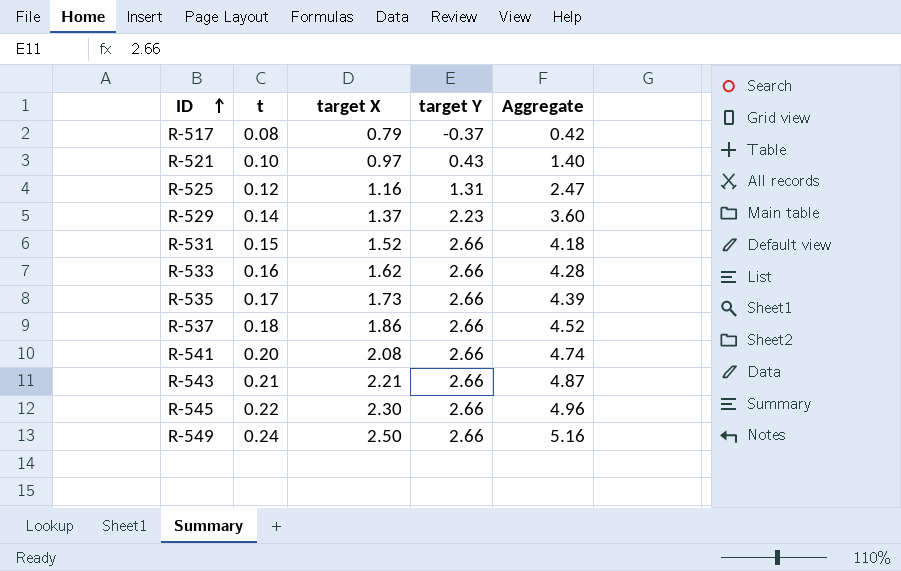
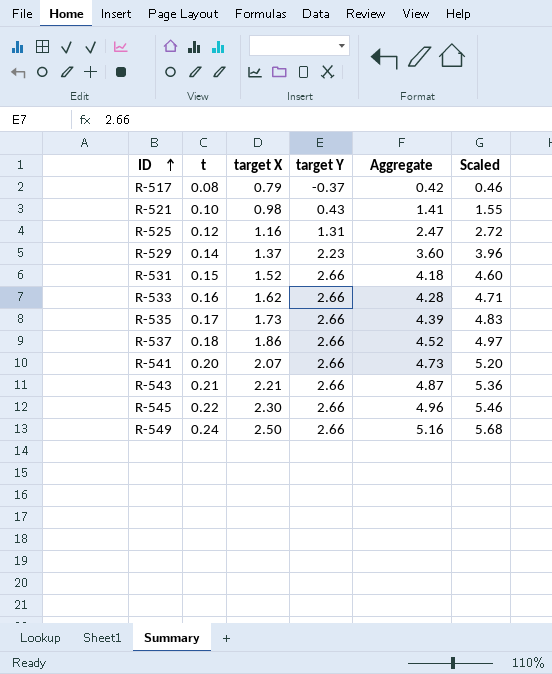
column Scaled | formula: none -> [Aggregate] * 1.1
R-521 | target X: 0.97 -> 0.98
R-521 | Aggregate: 1.40 -> 1.41
R-541 | target X: 2.08 -> 2.07
R-541 | Aggregate: 4.74 -> 4.73

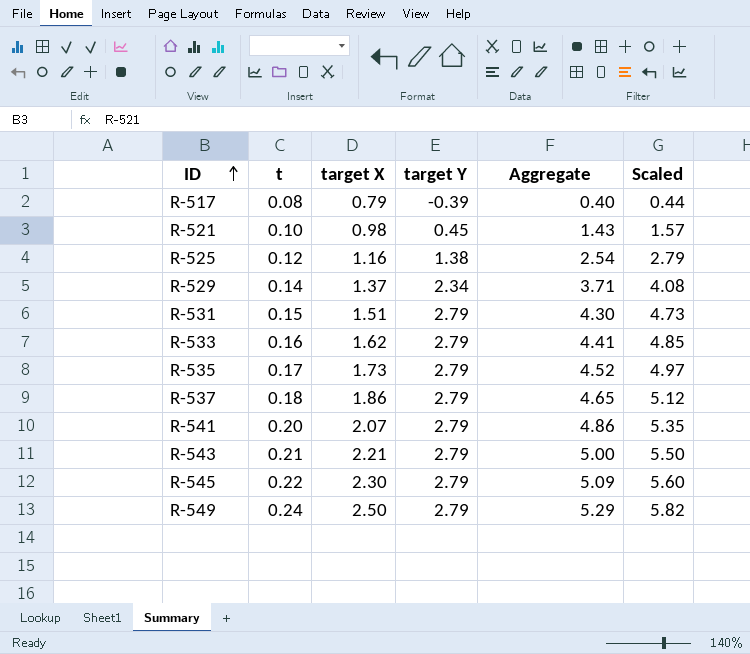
R-517 | target Y: -0.37 -> -0.39
R-517 | Aggregate: 0.42 -> 0.40
R-517 | Scaled: 0.46 -> 0.44
R-521 | target Y: 0.43 -> 0.45
R-521 | Aggregate: 1.41 -> 1.43
R-521 | Scaled: 1.55 -> 1.57
R-525 | target Y: 1.31 -> 1.38
R-525 | Aggregate: 2.47 -> 2.54
R-525 | Scaled: 2.72 -> 2.79
R-529 | target Y: 2.23 -> 2.34
R-529 | Aggregate: 3.60 -> 3.71
R-529 | Scaled: 3.96 -> 4.08
R-531 | target X: 1.52 -> 1.51
R-531 | target Y: 2.66 -> 2.79
R-531 | Aggregate: 4.18 -> 4.30
R-531 | Scaled: 4.60 -> 4.73
R-533 | target Y: 2.66 -> 2.79
R-533 | Aggregate: 4.28 -> 4.41
R-533 | Scaled: 4.71 -> 4.85
R-535 | target Y: 2.66 -> 2.79
R-535 | Aggregate: 4.39 -> 4.52
R-535 | Scaled: 4.83 -> 4.97
R-537 | target Y: 2.66 -> 2.79
R-537 | Aggregate: 4.52 -> 4.65
R-537 | Scaled: 4.97 -> 5.12
R-541 | target Y: 2.66 -> 2.79
R-541 | Aggregate: 4.73 -> 4.86
R-541 | Scaled: 5.20 -> 5.35
R-543 | target Y: 2.66 -> 2.79
R-543 | Aggregate: 4.87 -> 5.00
R-543 | Scaled: 5.36 -> 5.50
R-545 | target Y: 2.66 -> 2.79
R-545 | Aggregate: 4.96 -> 5.09
R-545 | Scaled: 5.46 -> 5.60
R-549 | target Y: 2.66 -> 2.79
R-549 | Aggregate: 5.16 -> 5.29
R-549 | Scaled: 5.68 -> 5.82

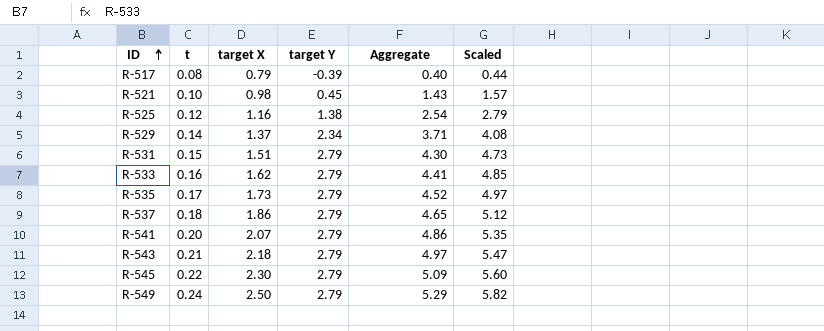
R-543 | target X: 2.21 -> 2.18
R-543 | Aggregate: 5.00 -> 4.97
R-543 | Scaled: 5.50 -> 5.47

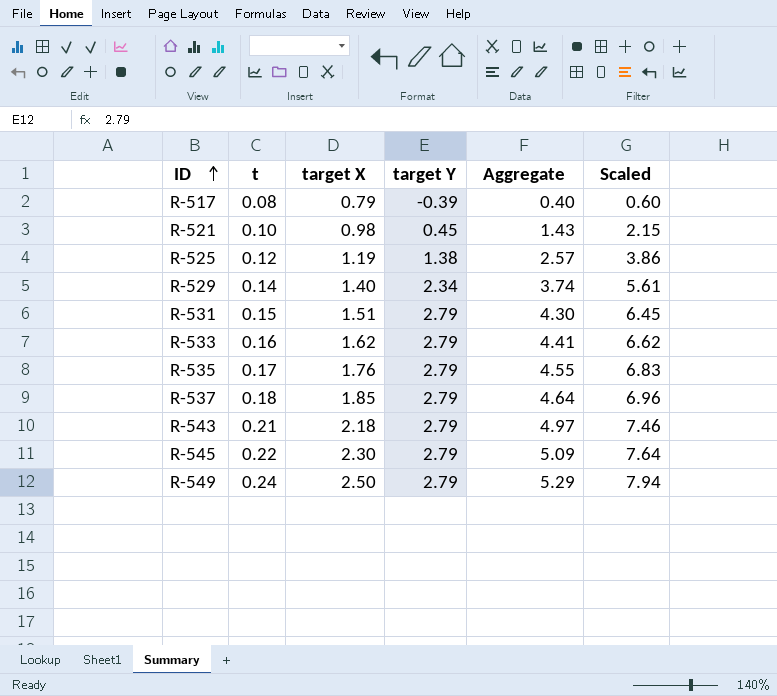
column Scaled | formula: [Aggregate] * 1.1 -> [Aggregate] * 1.5
row R-541: 0.20 | 2.07 | 2.79 | 4.86 | 5.35 -> none
R-525 | target X: 1.16 -> 1.19
R-525 | Aggregate: 2.54 -> 2.57
R-529 | target X: 1.37 -> 1.40
R-529 | Aggregate: 3.71 -> 3.74
R-535 | target X: 1.73 -> 1.76
R-535 | Aggregate: 4.52 -> 4.55
R-537 | target X: 1.86 -> 1.85
R-537 | Aggregate: 4.65 -> 4.64

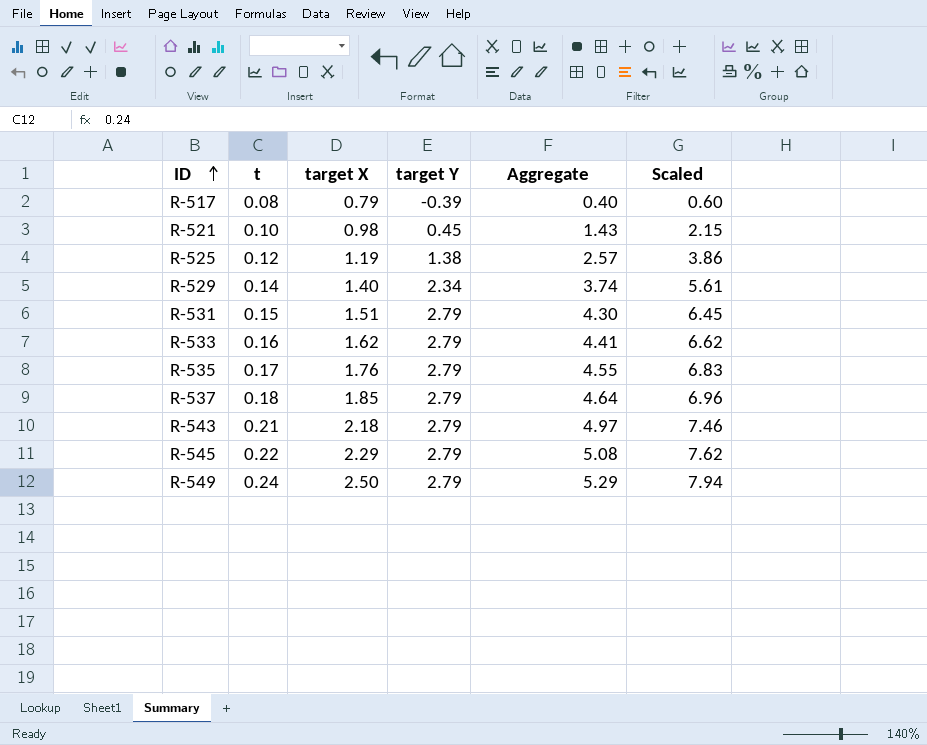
R-545 | target X: 2.30 -> 2.29
R-545 | Aggregate: 5.09 -> 5.08
R-545 | Scaled: 7.64 -> 7.62

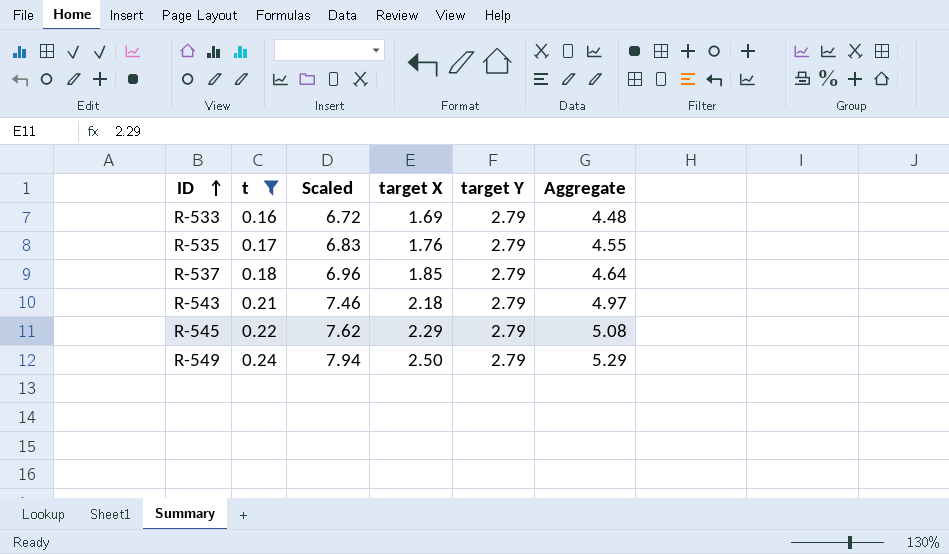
filter: none -> t >= 0.16
column Scaled | position: 6 -> 3
R-533 | Scaled: 6.62 -> 6.72
R-533 | target X: 1.62 -> 1.69
R-533 | Aggregate: 4.41 -> 4.48

